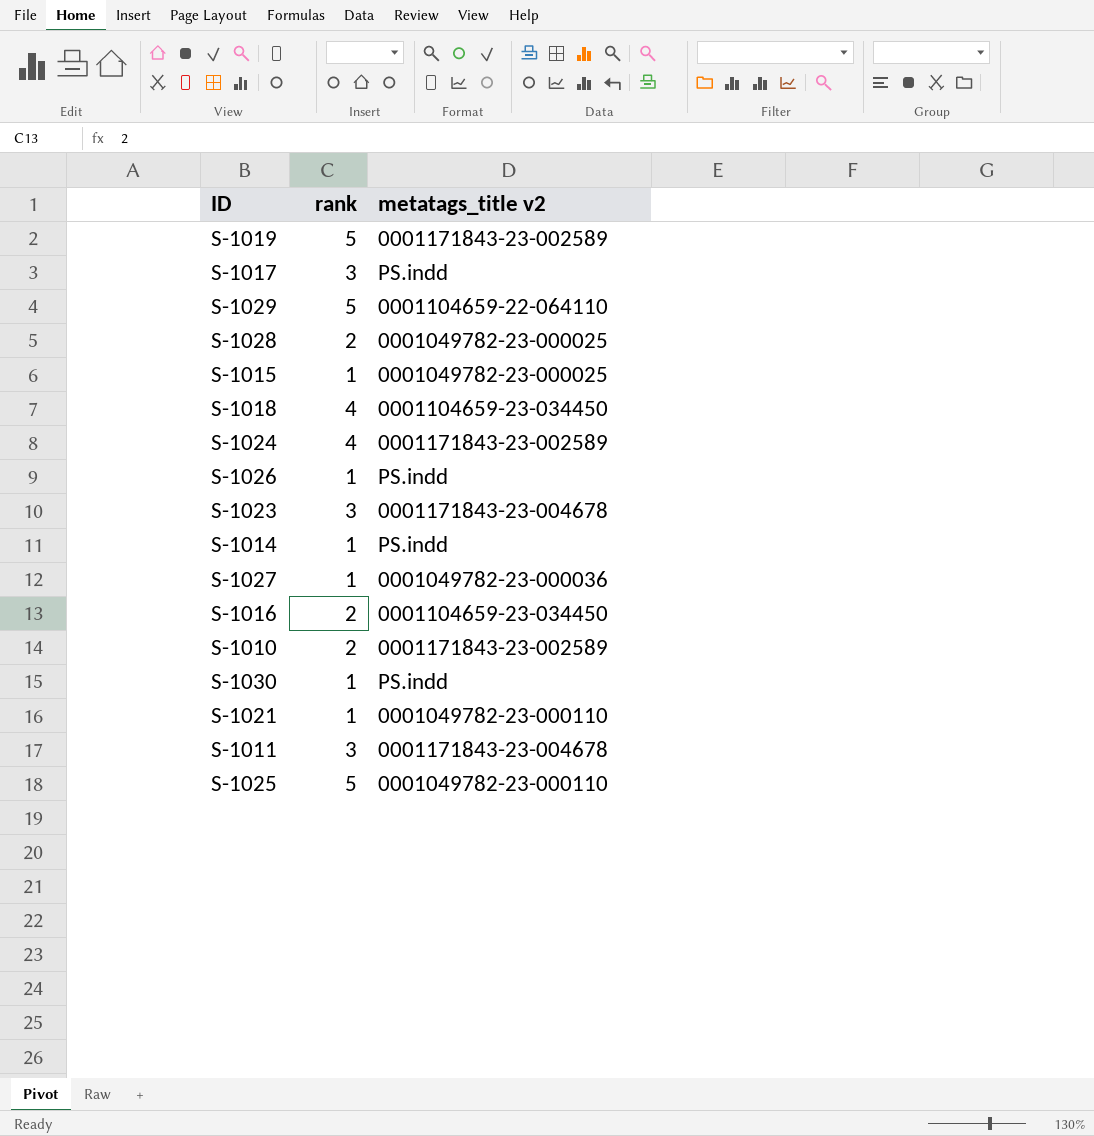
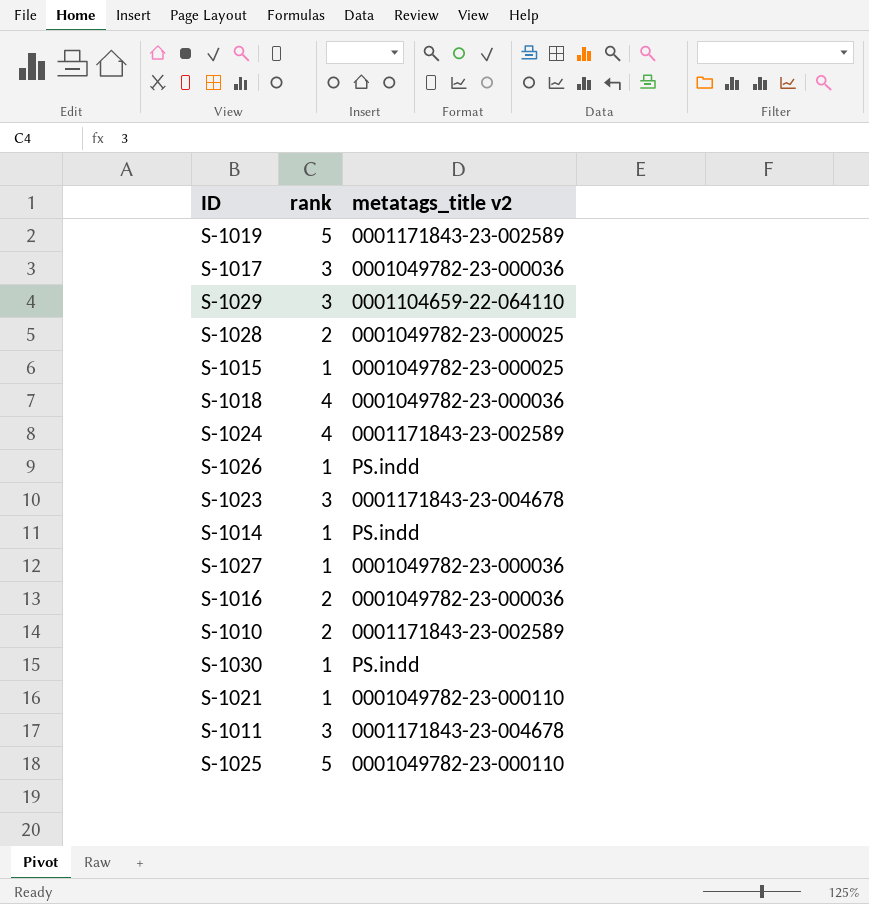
S-1017 | metatags_title v2: PS.indd -> 0001049782-23-000036
S-1029 | rank: 5 -> 3
S-1018 | metatags_title v2: 0001104659-23-034450 -> 0001049782-23-000036
S-1016 | metatags_title v2: 0001104659-23-034450 -> 0001049782-23-000036

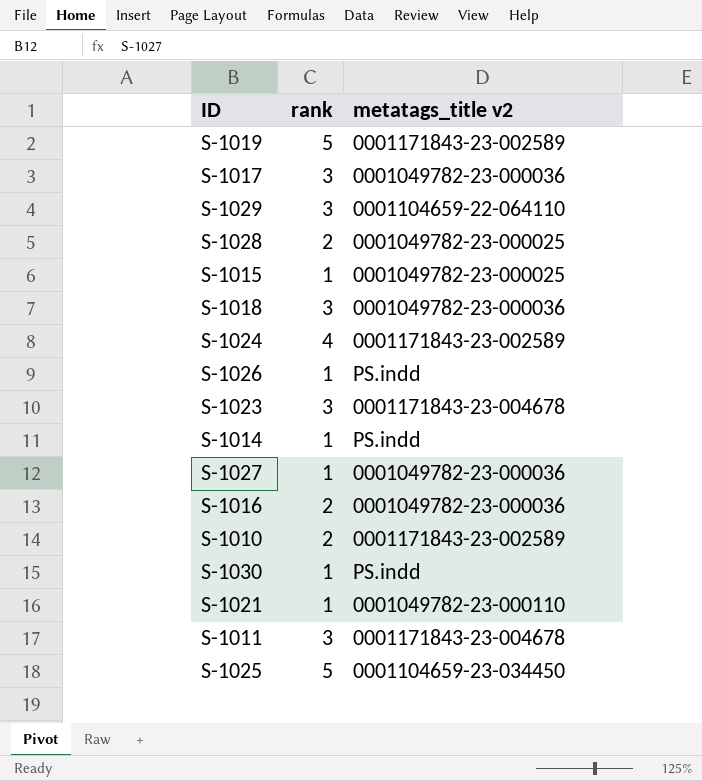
S-1018 | rank: 4 -> 3
S-1025 | metatags_title v2: 0001049782-23-000110 -> 0001104659-23-034450

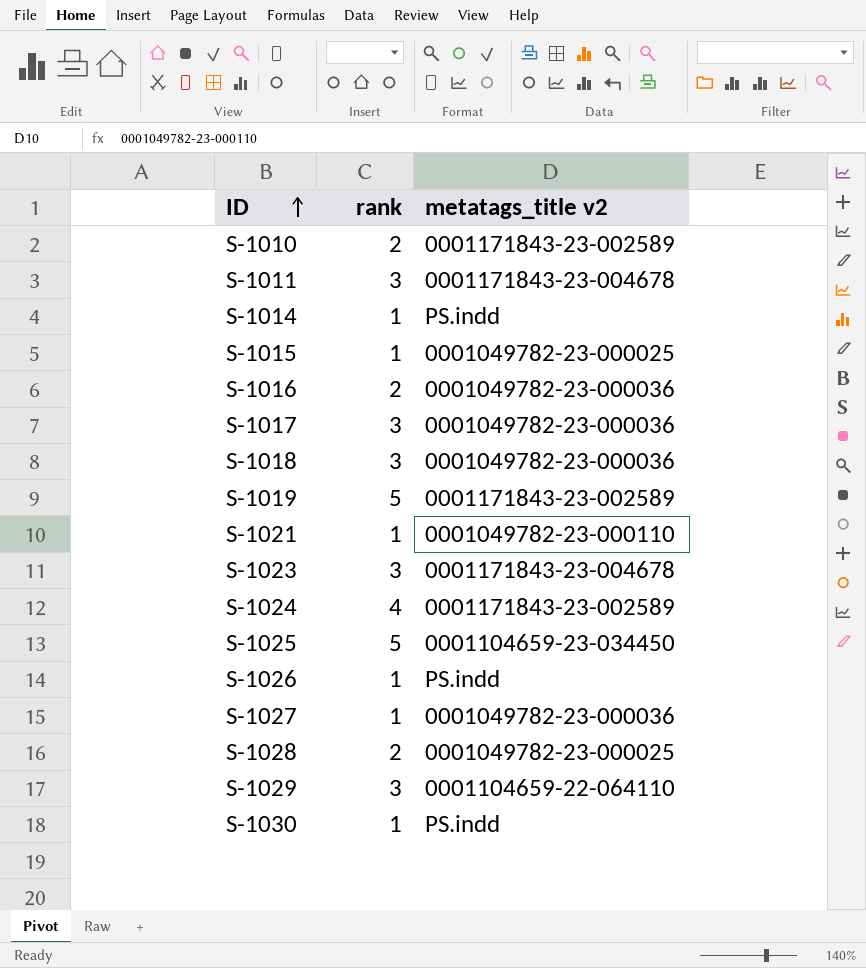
row order: none -> ID ascending

